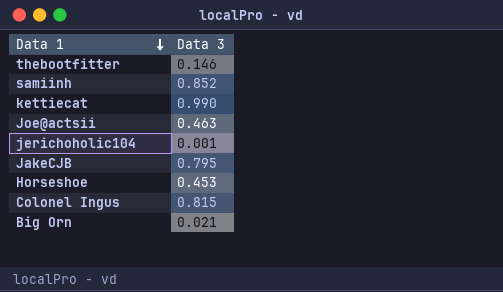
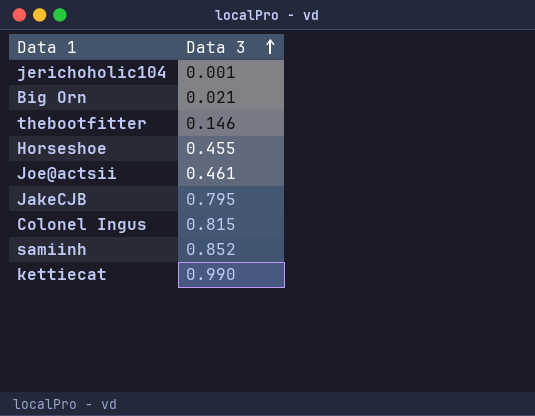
row order: Data 1 descending -> Data 3 ascending
Horseshoe | Data 3: 0.453 -> 0.455
Joe@actsii | Data 3: 0.463 -> 0.461

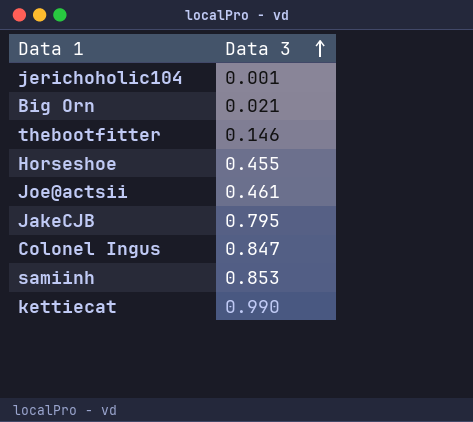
Colonel Ingus | Data 3: 0.815 -> 0.847
samiinh | Data 3: 0.852 -> 0.853

